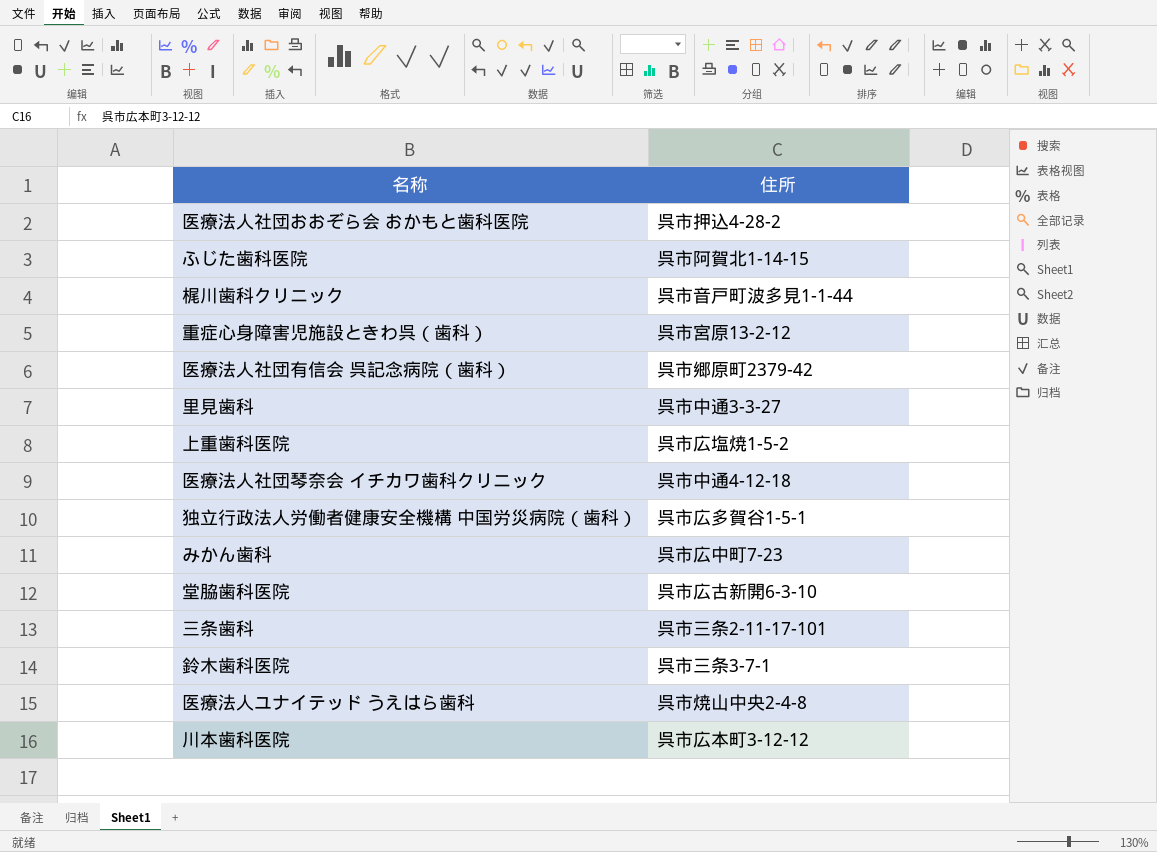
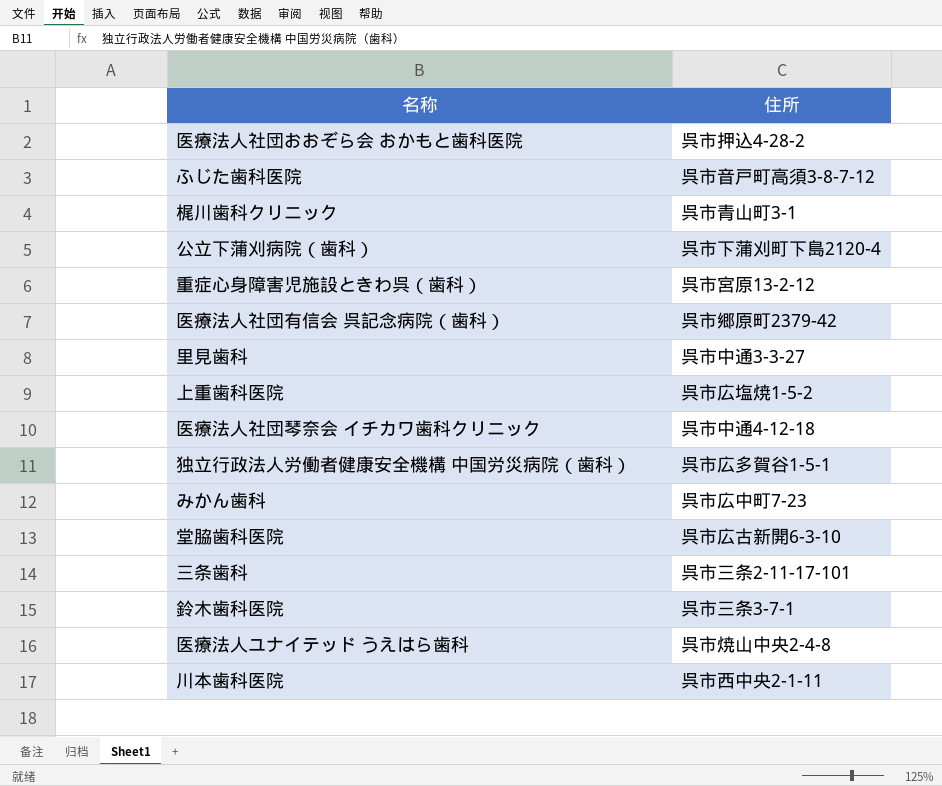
ふじた歯科医院 | 住所: 呉市阿賀北1-14-15 -> 呉市音戸町高須3-8-7-12
梶川歯科クリニック | 住所: 呉市音戸町波多見1-1-44 -> 呉市青山町3-1
row 公立下蒲刈病院（歯科）: none -> 呉市下蒲刈町下島2120-4
川本歯科医院 | 住所: 呉市広本町3-12-12 -> 呉市西中央2-1-11

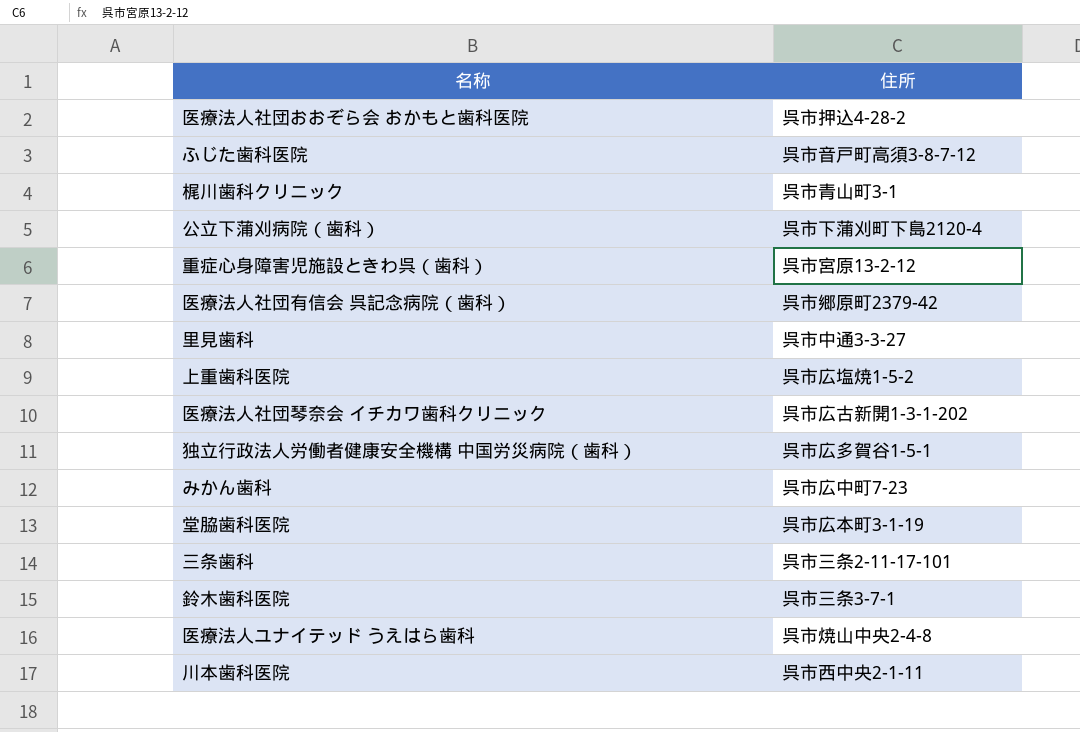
医療法人社団琴奈会 イチカワ歯科クリニック | 住所: 呉市中通4-12-18 -> 呉市広古新開1-3-1-202
堂脇歯科医院 | 住所: 呉市広古新開6-3-10 -> 呉市広本町3-1-19

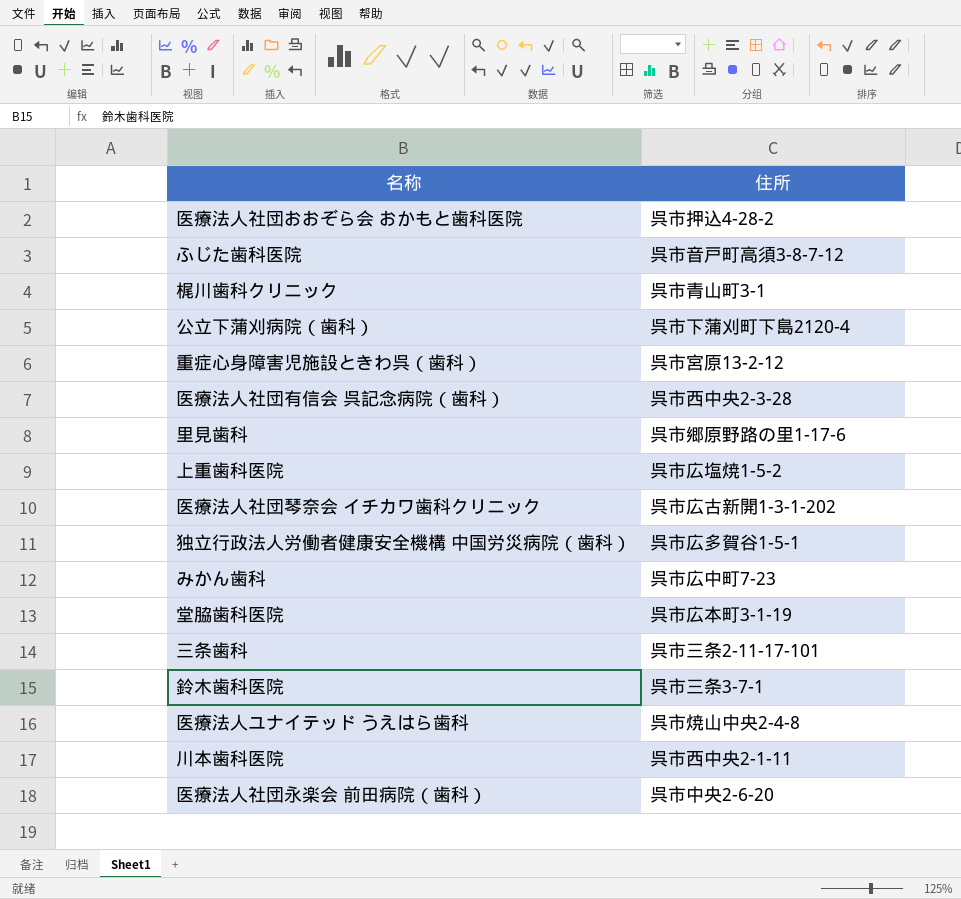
医療法人社団有信会 呉記念病院（歯科） | 住所: 呉市郷原町2379-42 -> 呉市西中央2-3-28
里見歯科 | 住所: 呉市中通3-3-27 -> 呉市郷原野路の里1-17-6
row 医療法人社団永楽会 前田病院（歯科）: none -> 呉市中央2-6-20

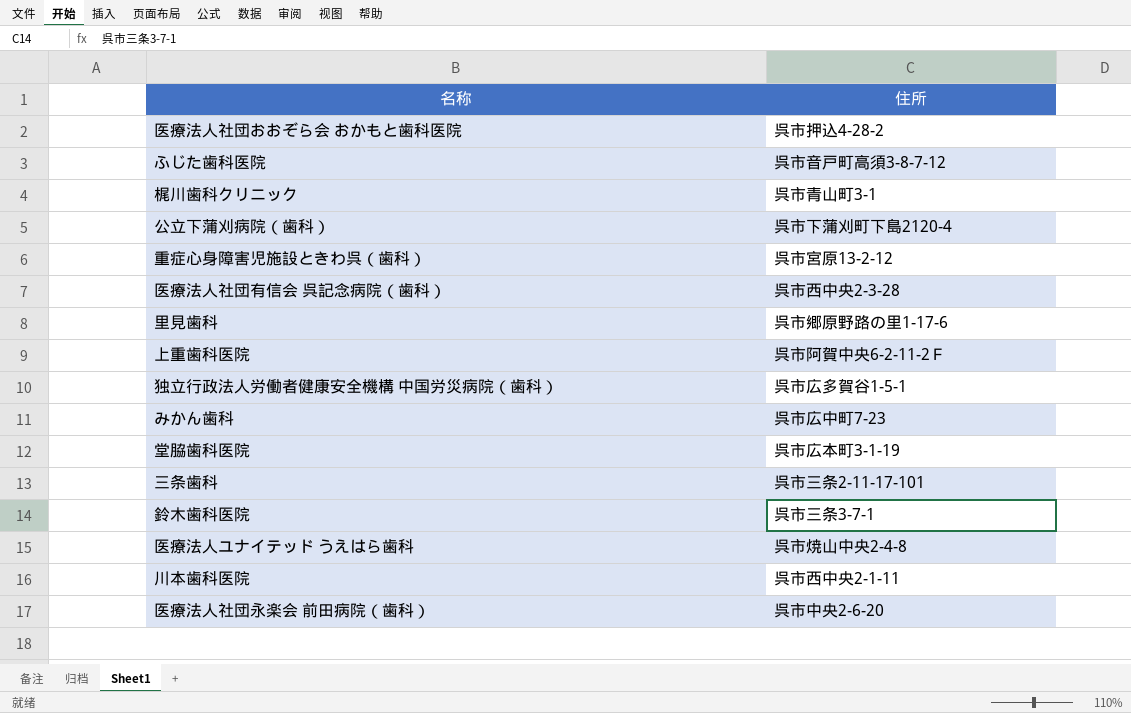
row 医療法人社団琴奈会 イチカワ歯科クリニック: 呉市広古新開1-3-1-202 -> none
上重歯科医院 | 住所: 呉市広塩焼1-5-2 -> 呉市阿賀中央6-2-11-2Ｆ

